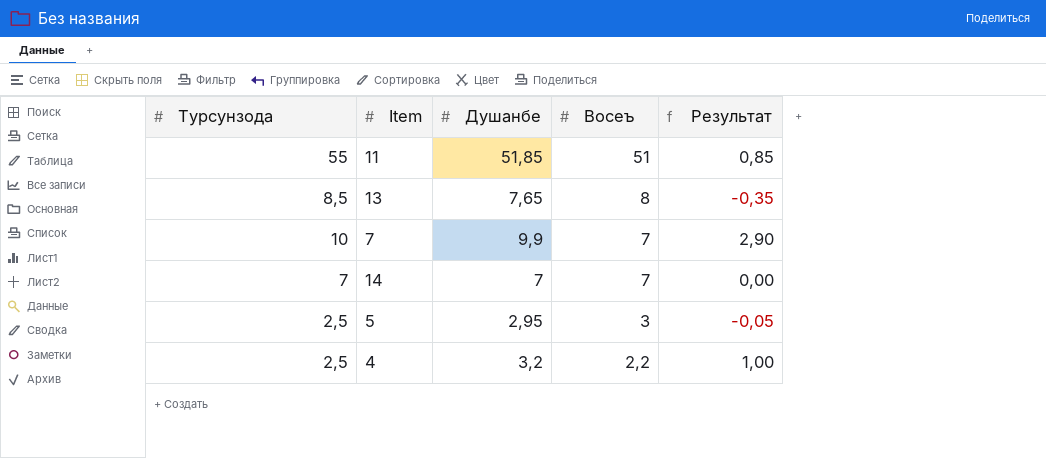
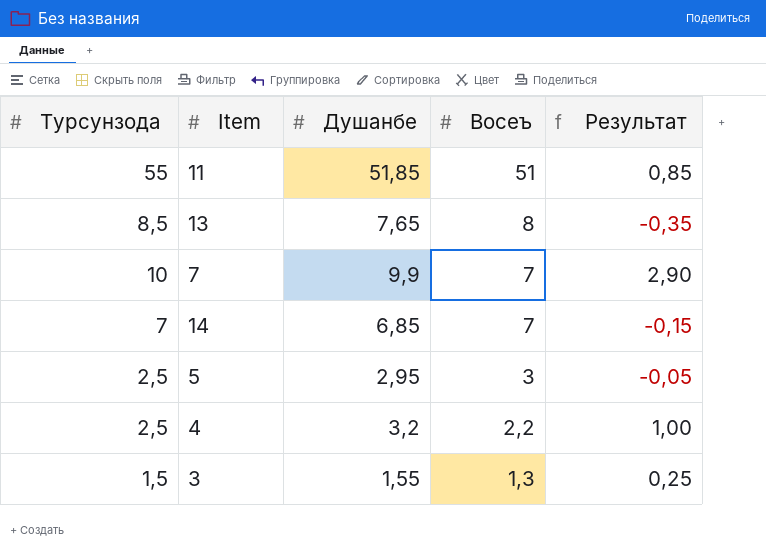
14 | Душанбе: 7 -> 6,85
14 | Результат: 0,00 -> -0,15
row 3: none -> 1,5 | 1,55 | 1,3 | 0,25

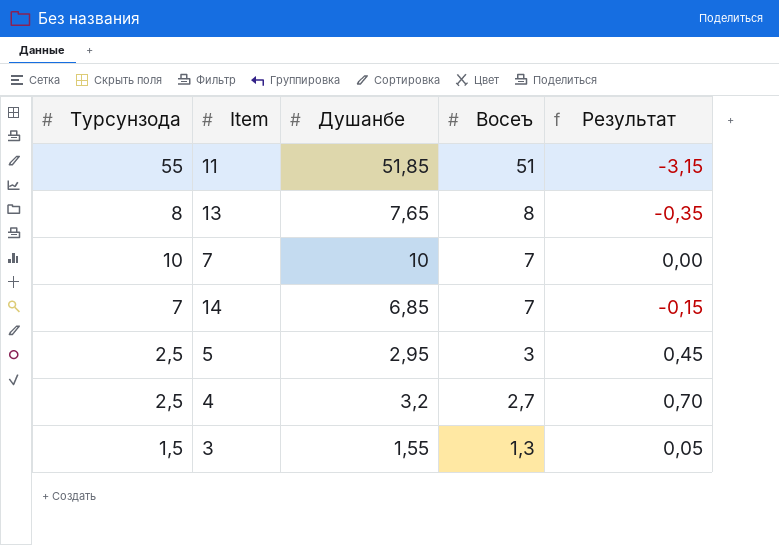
column Результат | formula: [Душанбе] - [Восеъ] -> [Душанбе] - [Турсунзода]
13 | Турсунзода: 8,5 -> 8
7 | Душанбе: 9,9 -> 10
4 | Восеъ: 2,2 -> 2,7

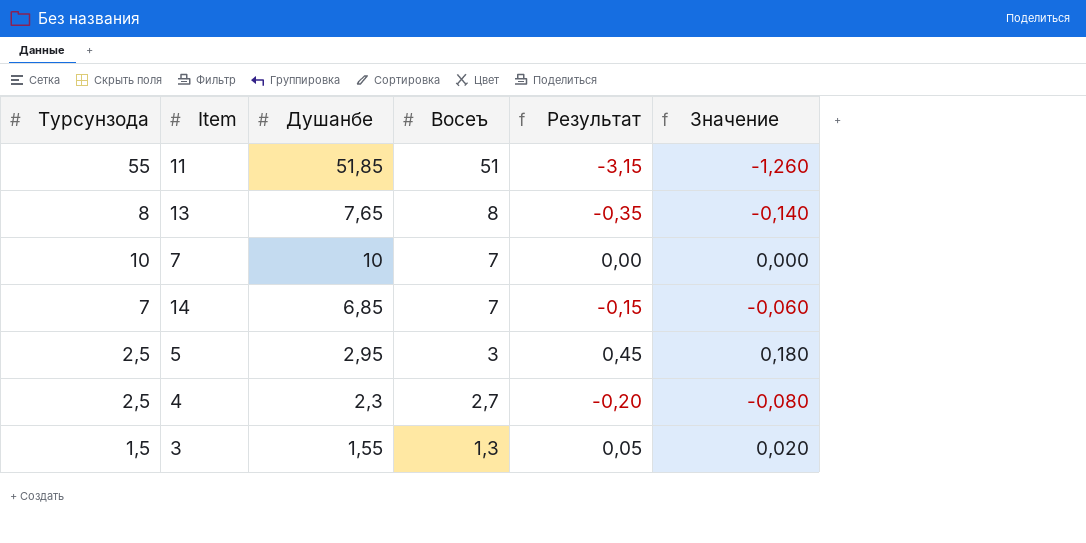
column Значение | formula: none -> [Результат] * 0,4
4 | Душанбе: 3,2 -> 2,3
4 | Результат: 0,70 -> -0,20

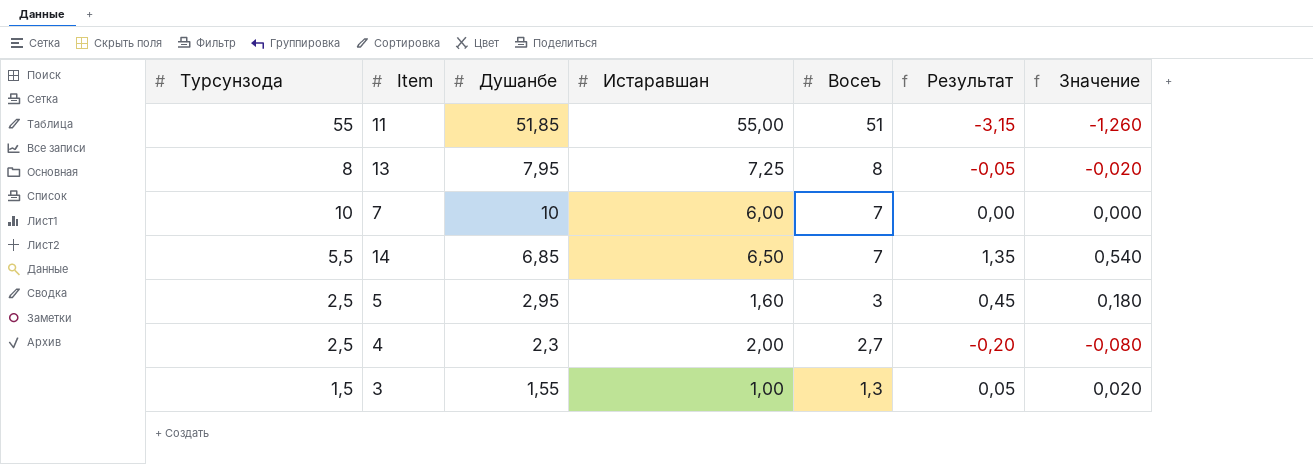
column Истаравшан | position: none -> 4
13 | Душанбе: 7,65 -> 7,95
13 | Результат: -0,35 -> -0,05
13 | Значение: -0,140 -> -0,020
14 | Турсунзода: 7 -> 5,5
14 | Результат: -0,15 -> 1,35
14 | Значение: -0,060 -> 0,540

